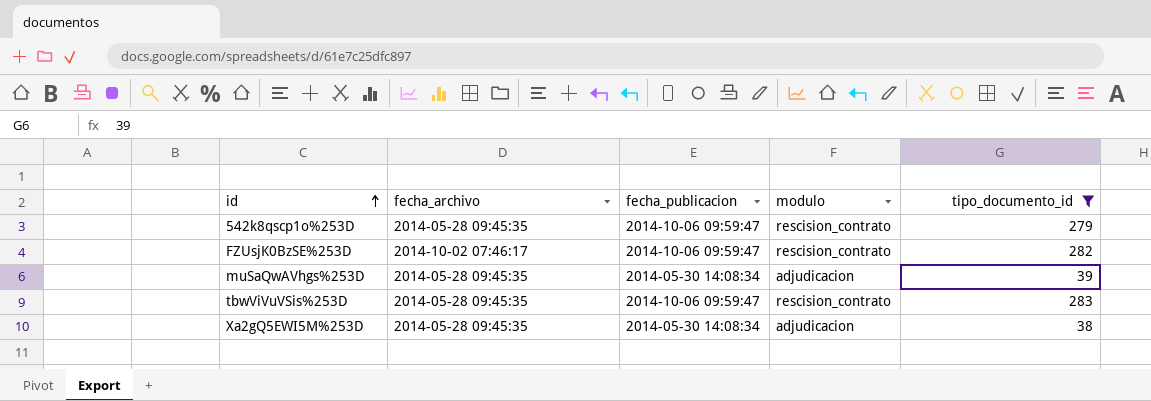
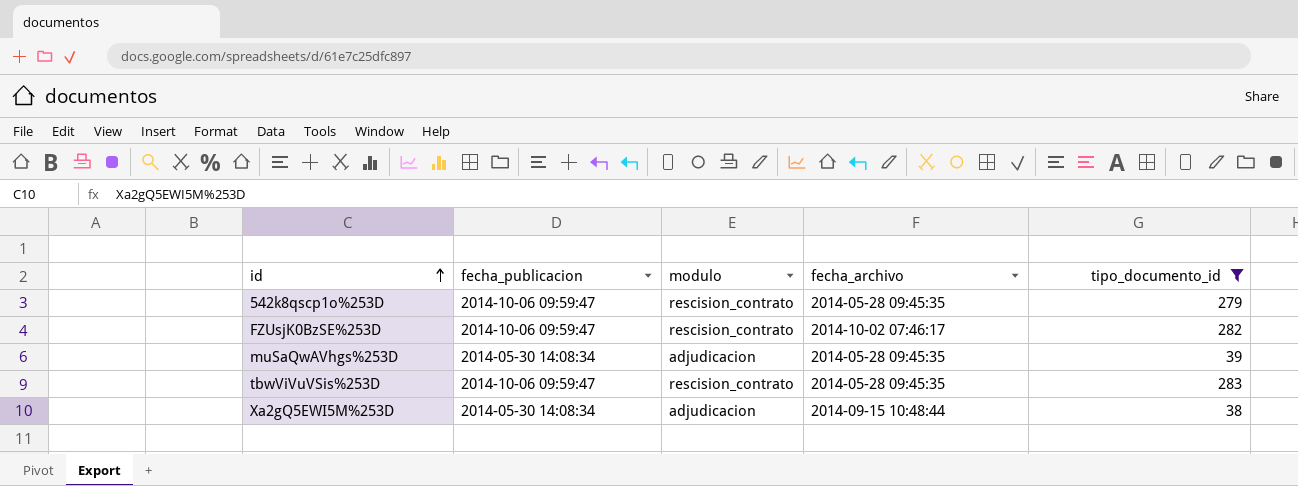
column fecha_archivo | position: 2 -> 4
Xa2gQ5EWI5M%253D | fecha_archivo: 2014-05-28 09:45:35 -> 2014-09-15 10:48:44

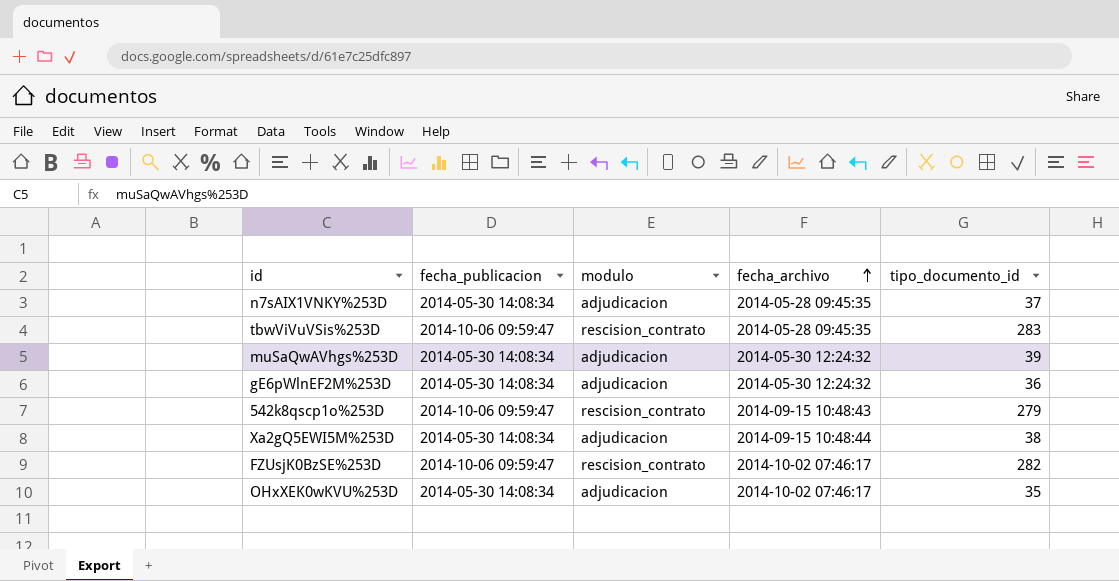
filter: tipo_documento_id >= 38 -> none
row order: id ascending -> fecha_archivo ascending
muSaQwAVhgs%253D | fecha_archivo: 2014-05-28 09:45:35 -> 2014-05-30 12:24:32
542k8qscp1o%253D | fecha_archivo: 2014-05-28 09:45:35 -> 2014-09-15 10:48:43

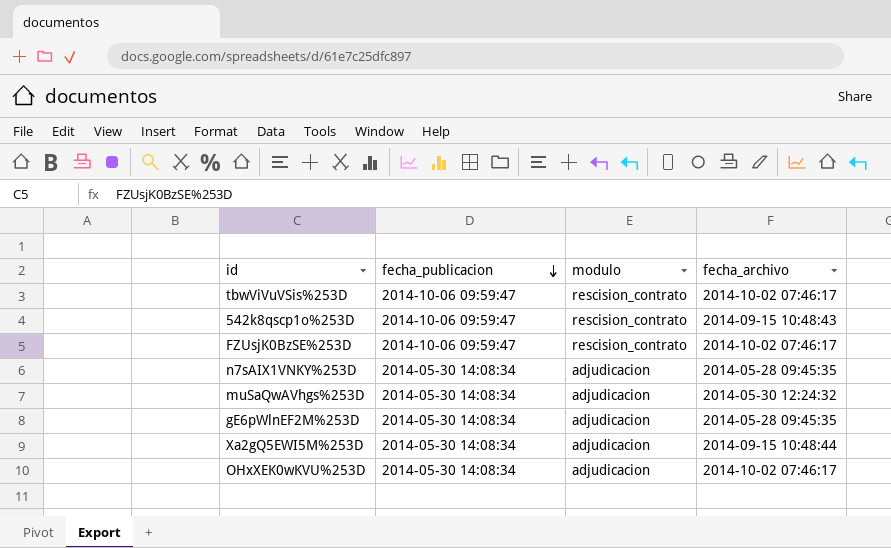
row order: fecha_archivo ascending -> fecha_publicacion descending
column tipo_documento_id | position: 5 -> none
tbwViVuVSis%253D | fecha_archivo: 2014-05-28 09:45:35 -> 2014-10-02 07:46:17
gE6pWlnEF2M%253D | fecha_archivo: 2014-05-30 12:24:32 -> 2014-05-28 09:45:35

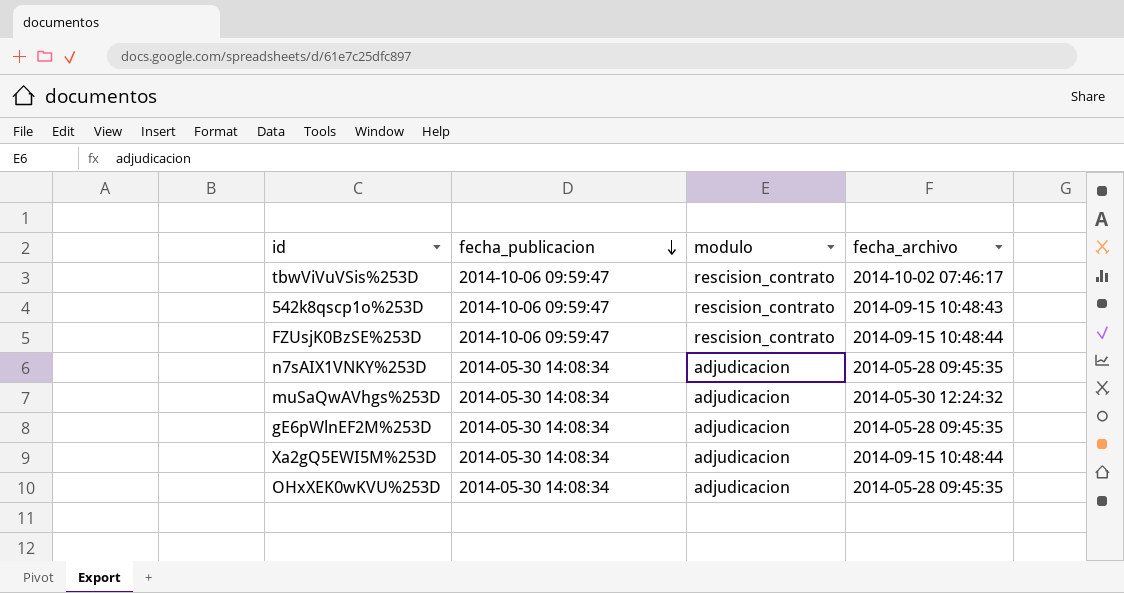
FZUsjK0BzSE%253D | fecha_archivo: 2014-10-02 07:46:17 -> 2014-09-15 10:48:44
OHxXEK0wKVU%253D | fecha_archivo: 2014-10-02 07:46:17 -> 2014-05-28 09:45:35

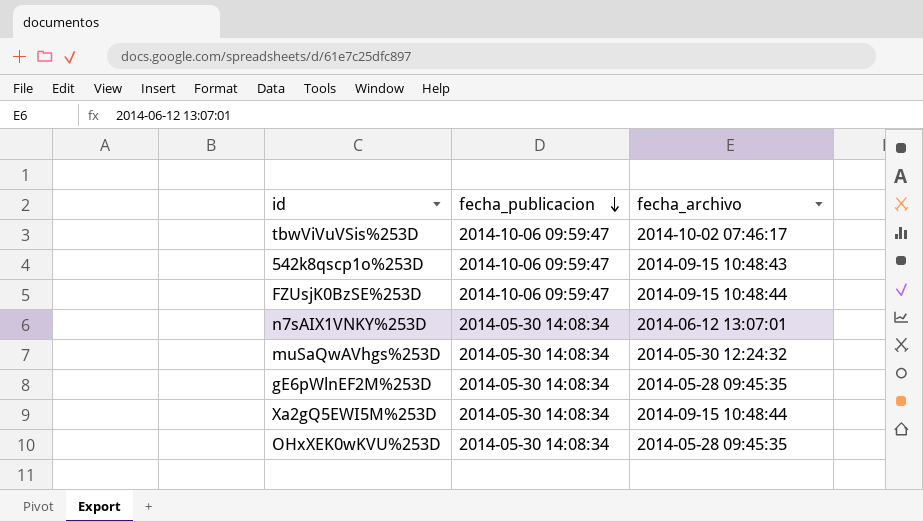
column modulo | position: 3 -> none
n7sAIX1VNKY%253D | fecha_archivo: 2014-05-28 09:45:35 -> 2014-06-12 13:07:01

